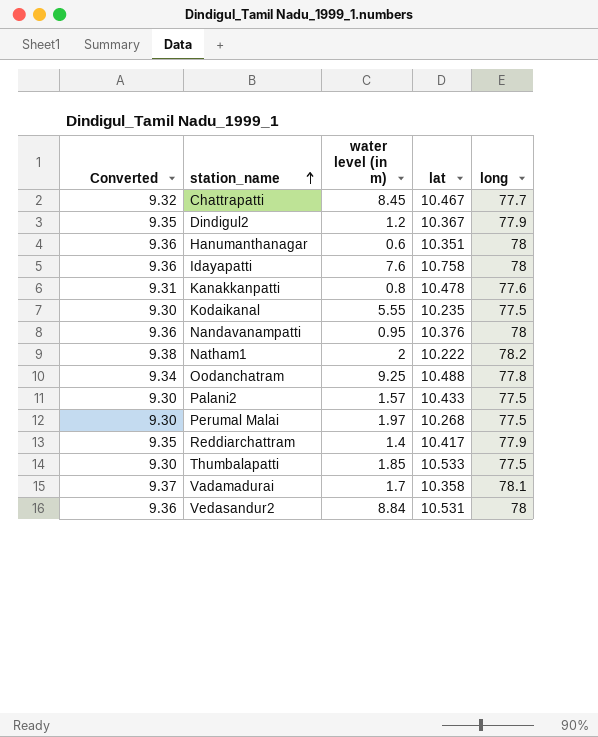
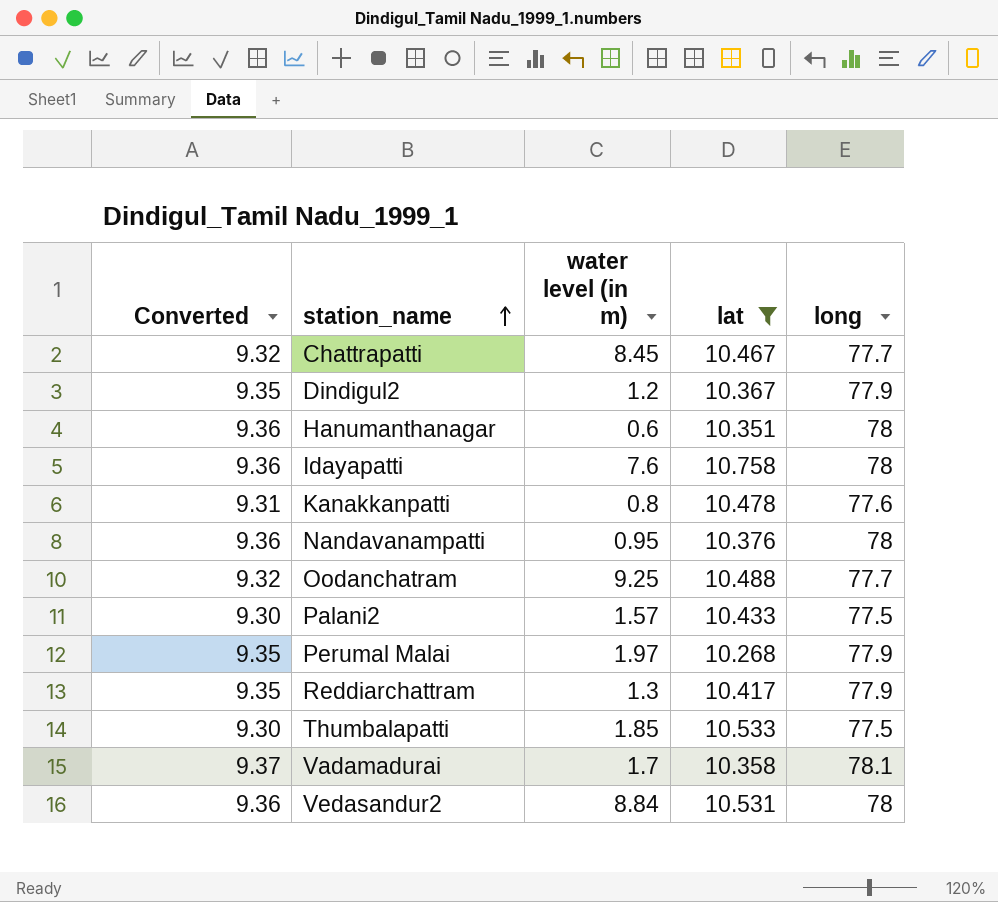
filter: none -> lat >= 10.268
Oodanchatram | Converted: 9.34 -> 9.32
Oodanchatram | long: 77.8 -> 77.7
Perumal Malai | Converted: 9.30 -> 9.35
Perumal Malai | long: 77.5 -> 77.9
Reddiarchattram | water level (in m): 1.4 -> 1.3

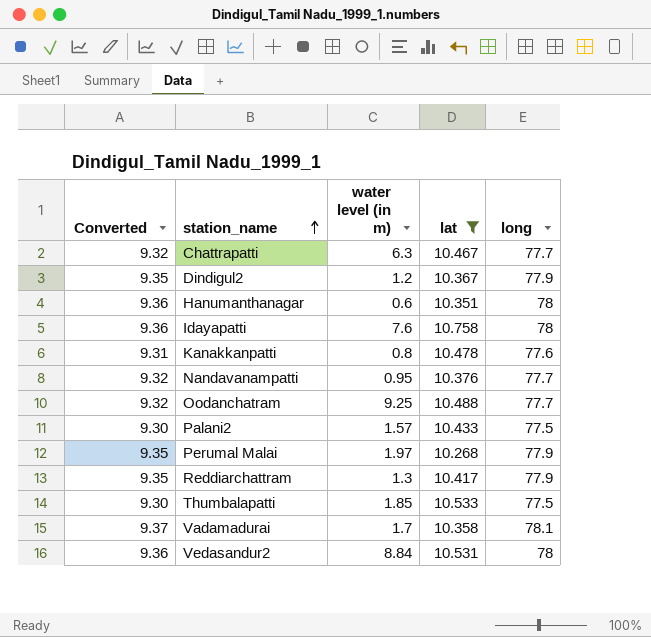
Chattrapatti | water level (in m): 8.45 -> 6.3
Nandavanampatti | Converted: 9.36 -> 9.32
Nandavanampatti | long: 78 -> 77.7

